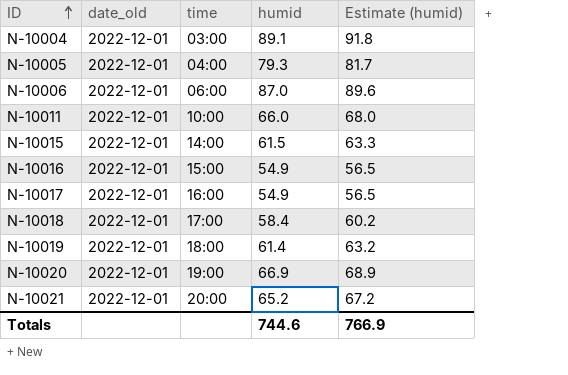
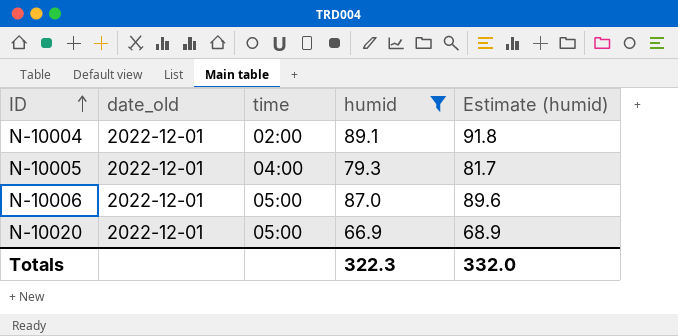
filter: none -> humid >= 66.9
N-10004 | time: 03:00 -> 02:00
N-10006 | time: 06:00 -> 05:00
N-10020 | time: 19:00 -> 05:00
Totals | humid: 744.6 -> 322.3
Totals | Estimate (humid): 766.9 -> 332.0

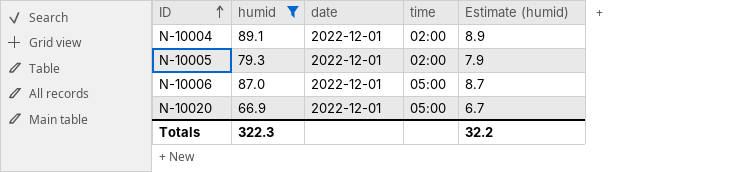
column humid | position: 4 -> 2
column name: date_old -> date
column Estimate (humid) | formula: [humid] * 1.03 -> [humid] * 0.1
N-10005 | time: 04:00 -> 02:00
Totals | Estimate (humid): 332.0 -> 32.2

